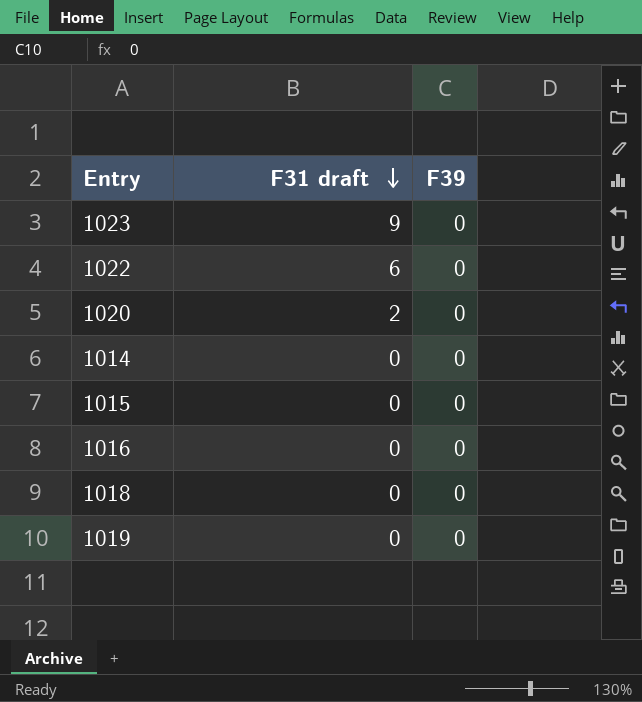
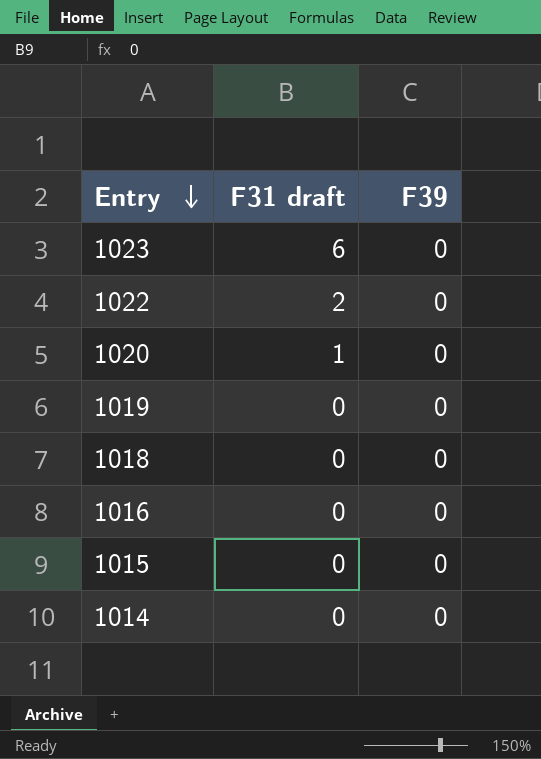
row order: F31 draft descending -> Entry descending
1023 | F31 draft: 9 -> 6
1022 | F31 draft: 6 -> 2
1020 | F31 draft: 2 -> 1

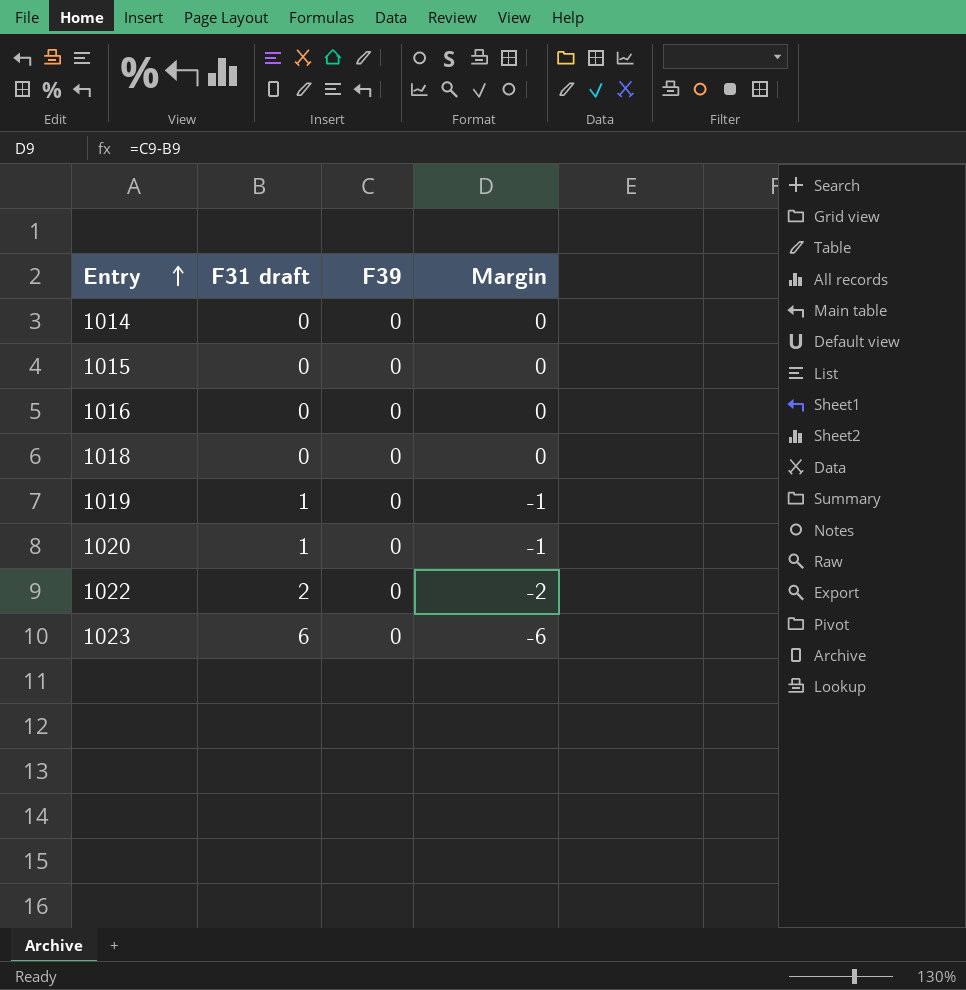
row order: Entry descending -> Entry ascending
column Margin | formula: none -> [F39] - [F31 draft]
1019 | F31 draft: 0 -> 1

